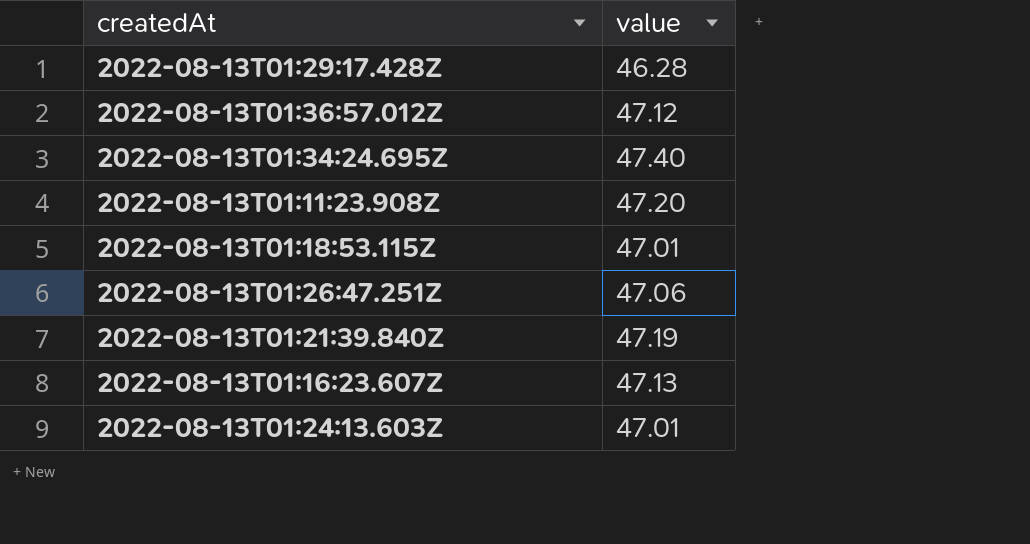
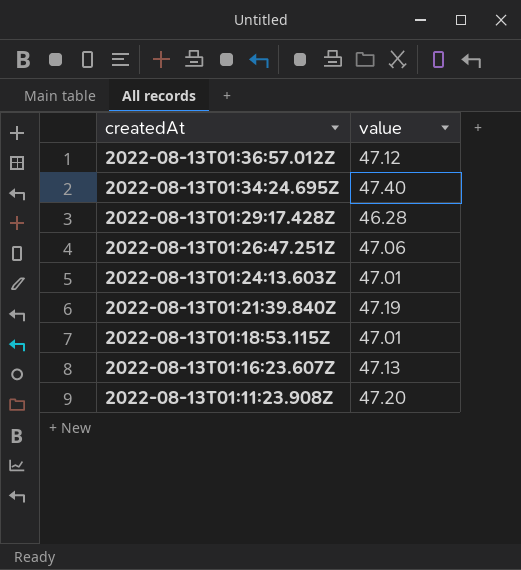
row order: none -> createdAt descending

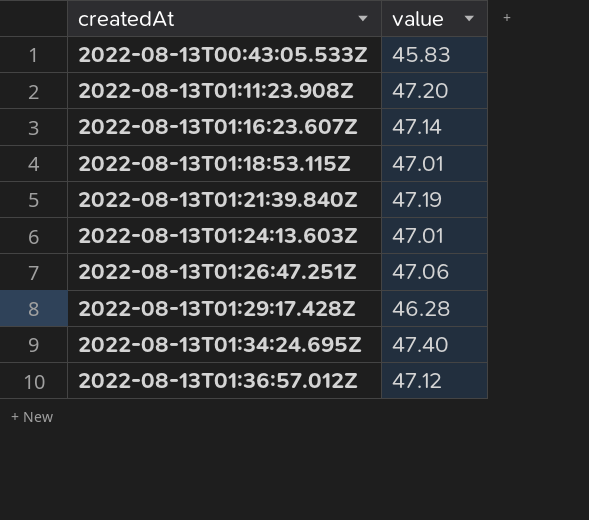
row order: createdAt descending -> createdAt ascending
row 2022-08-13T00:43:05.533Z: none -> 45.83
2022-08-13T01:16:23.607Z | value: 47.13 -> 47.14

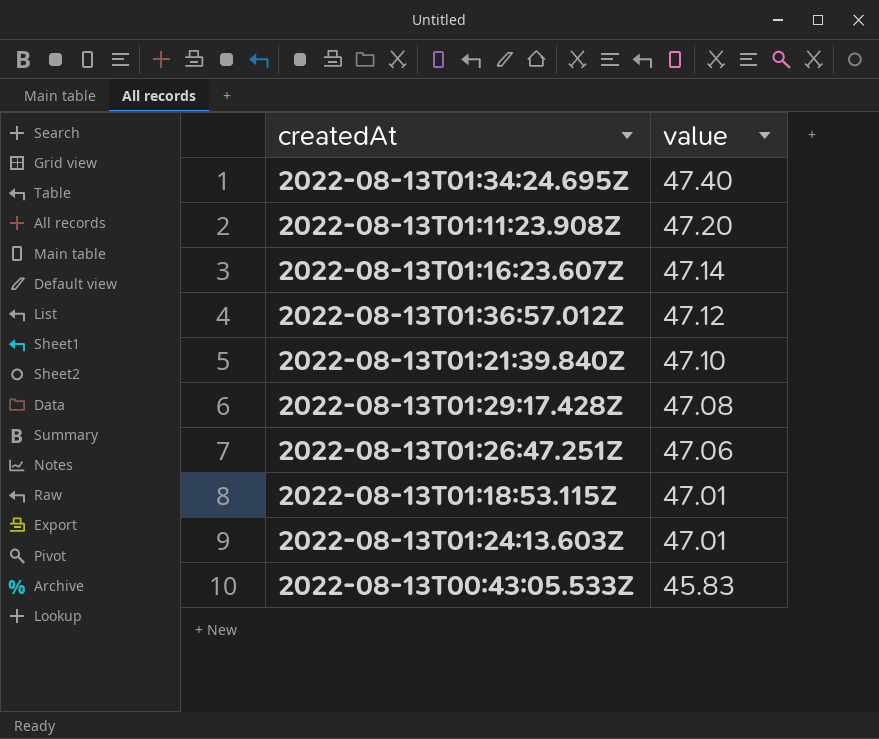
row order: createdAt ascending -> value descending
2022-08-13T01:21:39.840Z | value: 47.19 -> 47.10
2022-08-13T01:29:17.428Z | value: 46.28 -> 47.08

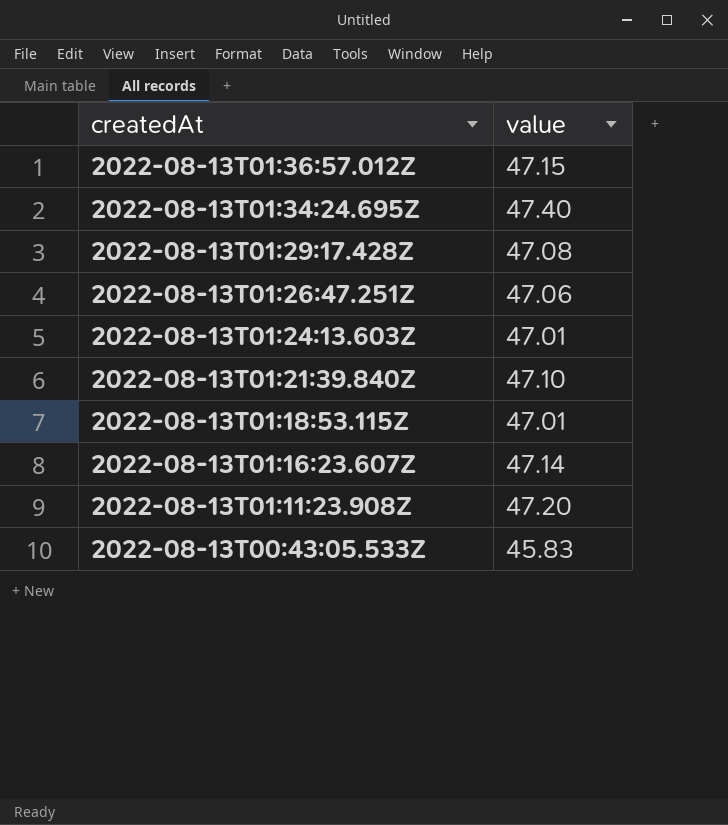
row order: value descending -> createdAt descending
2022-08-13T01:36:57.012Z | value: 47.12 -> 47.15

